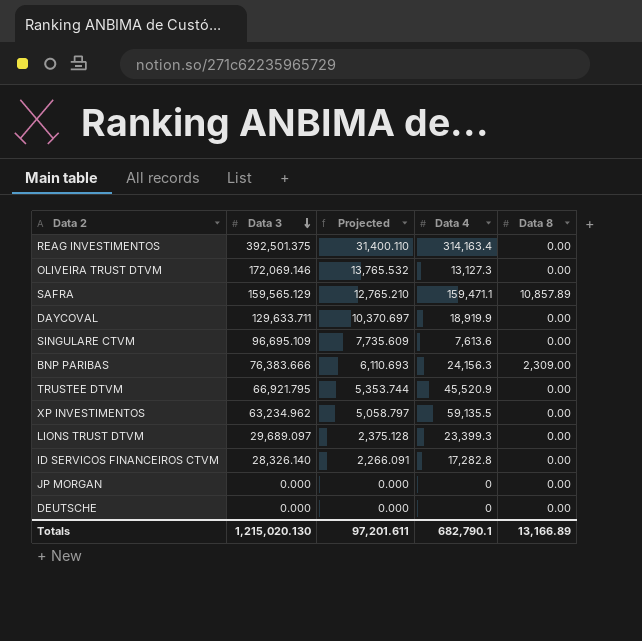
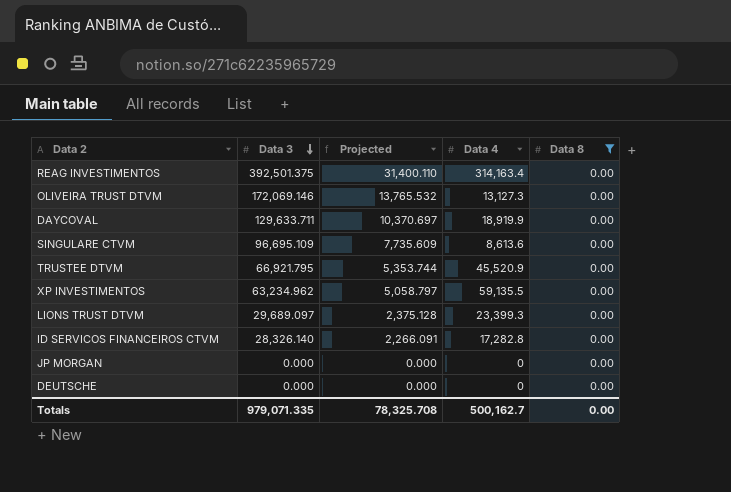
filter: none -> Data 8 = 0.00
SINGULARE CTVM | Data 4: 7,613.6 -> 8,613.6
Totals | Data 3: 1,215,020.130 -> 979,071.335
Totals | Projected: 97,201.611 -> 78,325.708
Totals | Data 4: 682,790.1 -> 500,162.7
Totals | Data 8: 13,166.89 -> 0.00

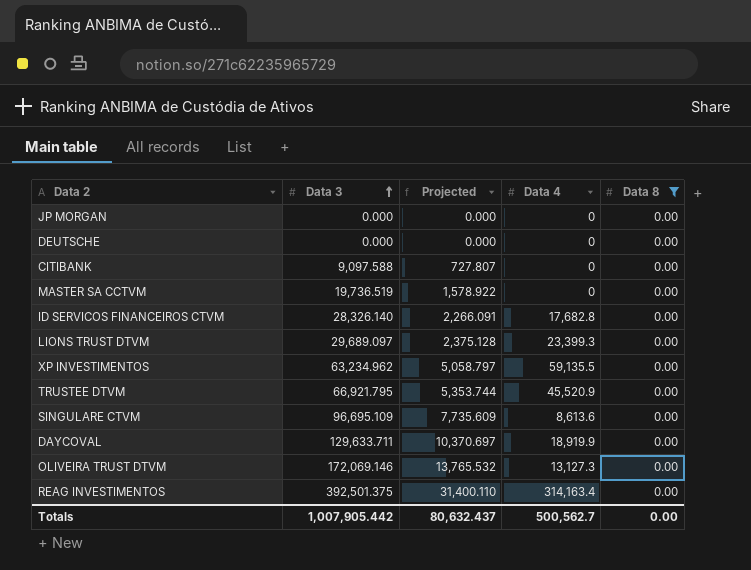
row order: Data 3 descending -> Data 3 ascending
row CITIBANK: none -> 9,097.588 | 727.807 | 0 | 0.00
row MASTER SA CCTVM: none -> 19,736.519 | 1,578.922 | 0 | 0.00
ID SERVICOS FINANCEIROS CTVM | Data 4: 17,282.8 -> 17,682.8
Totals | Data 3: 979,071.335 -> 1,007,905.442
Totals | Projected: 78,325.708 -> 80,632.437
Totals | Data 4: 500,162.7 -> 500,562.7

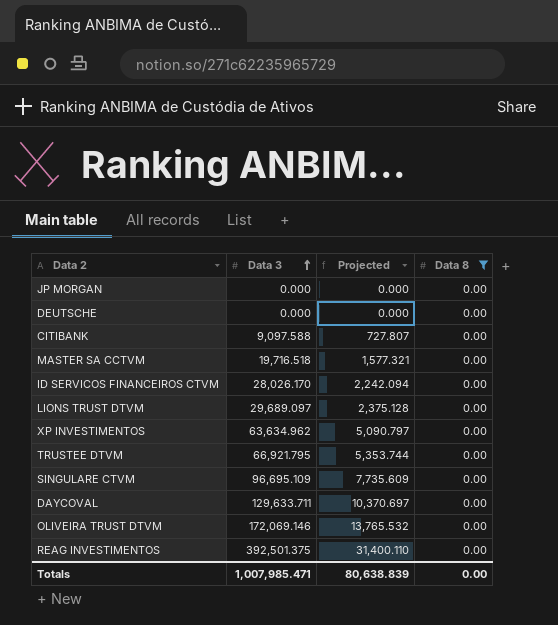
column Data 4 | position: 4 -> none
MASTER SA CCTVM | Data 3: 19,736.519 -> 19,716.518
MASTER SA CCTVM | Projected: 1,578.922 -> 1,577.321
ID SERVICOS FINANCEIROS CTVM | Data 3: 28,326.140 -> 28,026.170
ID SERVICOS FINANCEIROS CTVM | Projected: 2,266.091 -> 2,242.094
XP INVESTIMENTOS | Data 3: 63,234.962 -> 63,634.962
XP INVESTIMENTOS | Projected: 5,058.797 -> 5,090.797
Totals | Data 3: 1,007,905.442 -> 1,007,985.471
Totals | Projected: 80,632.437 -> 80,638.839

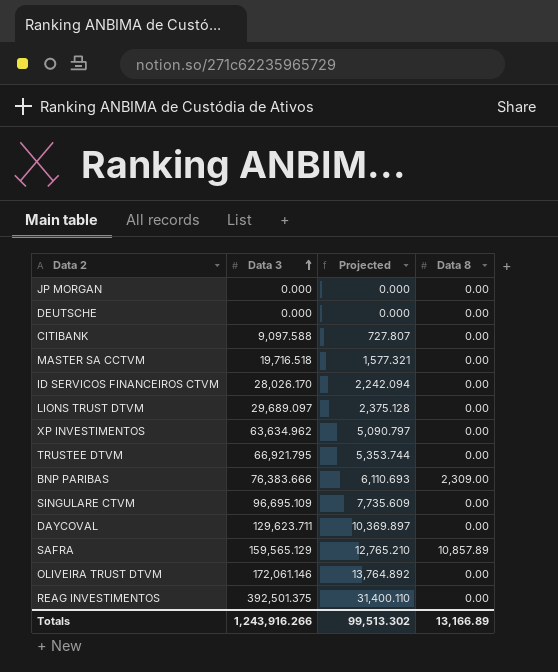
filter: Data 8 = 0.00 -> none
DAYCOVAL | Data 3: 129,633.711 -> 129,623.711
DAYCOVAL | Projected: 10,370.697 -> 10,369.897
OLIVEIRA TRUST DTVM | Data 3: 172,069.146 -> 172,061.146
OLIVEIRA TRUST DTVM | Projected: 13,765.532 -> 13,764.892
Totals | Data 3: 1,007,985.471 -> 1,243,916.266
Totals | Projected: 80,638.839 -> 99,513.302
Totals | Data 8: 0.00 -> 13,166.89

